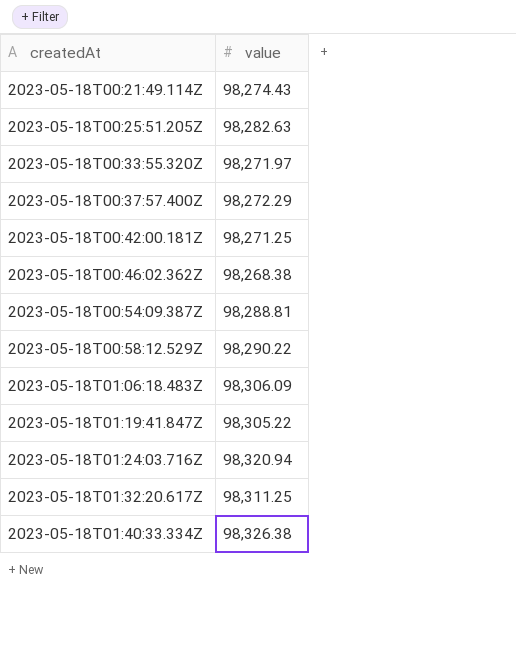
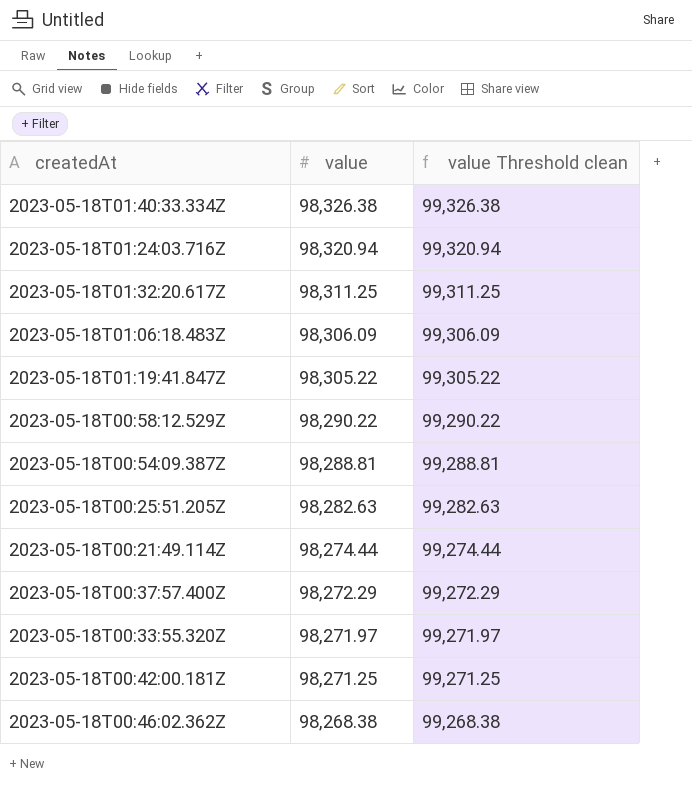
row order: createdAt ascending -> value descending
column value Threshold clean | formula: none -> [value] + 1000
2023-05-18T00:21:49.114Z | value: 98,274.43 -> 98,274.44

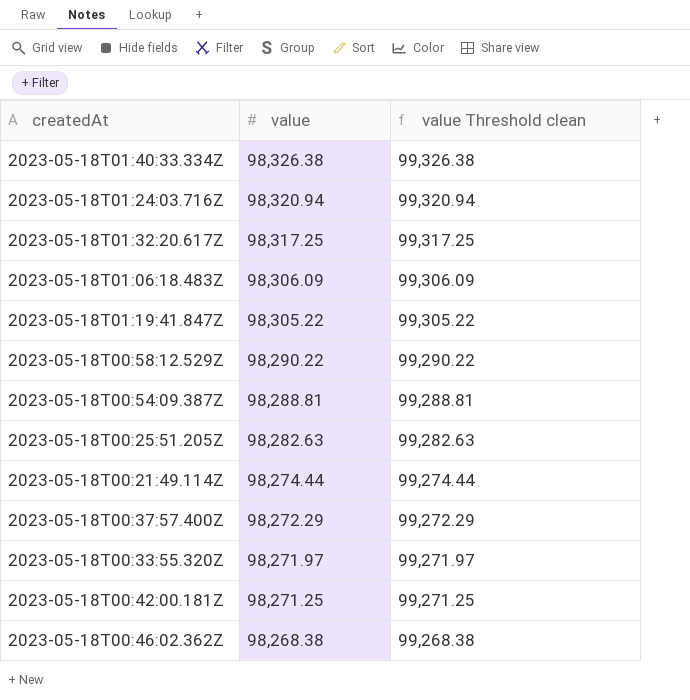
2023-05-18T01:32:20.617Z | value: 98,311.25 -> 98,317.25
2023-05-18T01:32:20.617Z | value Threshold clean: 99,311.25 -> 99,317.25

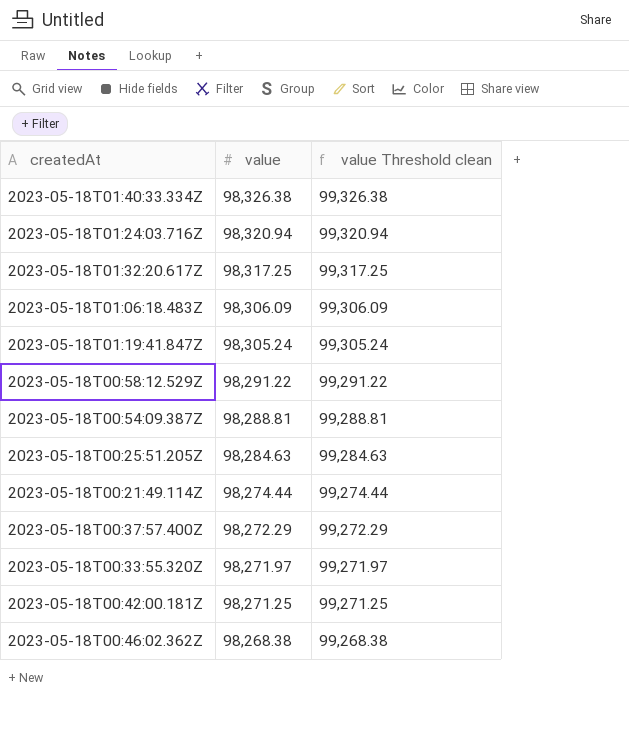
2023-05-18T01:19:41.847Z | value: 98,305.22 -> 98,305.24
2023-05-18T01:19:41.847Z | value Threshold clean: 99,305.22 -> 99,305.24
2023-05-18T00:58:12.529Z | value: 98,290.22 -> 98,291.22
2023-05-18T00:58:12.529Z | value Threshold clean: 99,290.22 -> 99,291.22
2023-05-18T00:25:51.205Z | value: 98,282.63 -> 98,284.63
2023-05-18T00:25:51.205Z | value Threshold clean: 99,282.63 -> 99,284.63

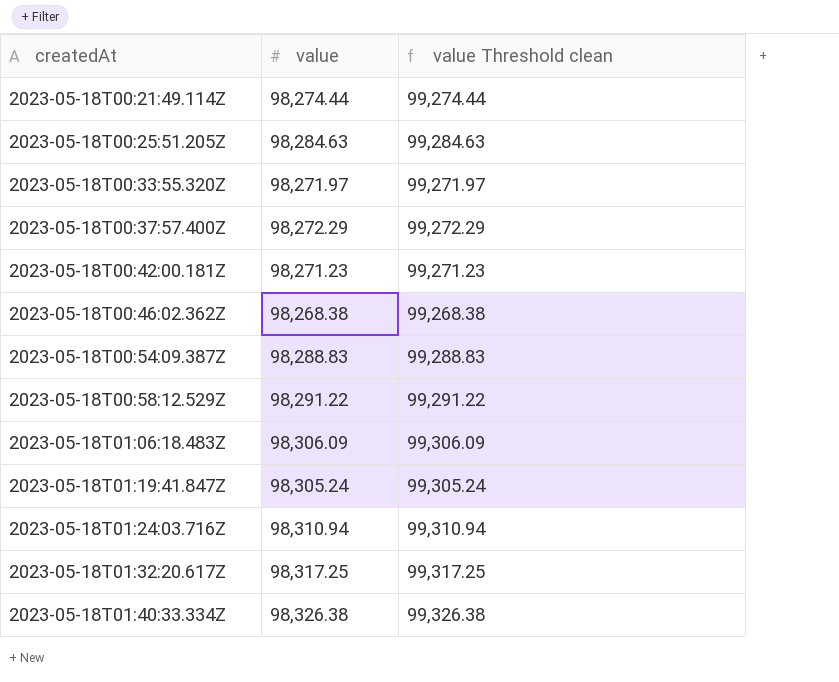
row order: value descending -> createdAt ascending
2023-05-18T00:42:00.181Z | value: 98,271.25 -> 98,271.23
2023-05-18T00:42:00.181Z | value Threshold clean: 99,271.25 -> 99,271.23
2023-05-18T00:54:09.387Z | value: 98,288.81 -> 98,288.83
2023-05-18T00:54:09.387Z | value Threshold clean: 99,288.81 -> 99,288.83
2023-05-18T01:24:03.716Z | value: 98,320.94 -> 98,310.94
2023-05-18T01:24:03.716Z | value Threshold clean: 99,320.94 -> 99,310.94

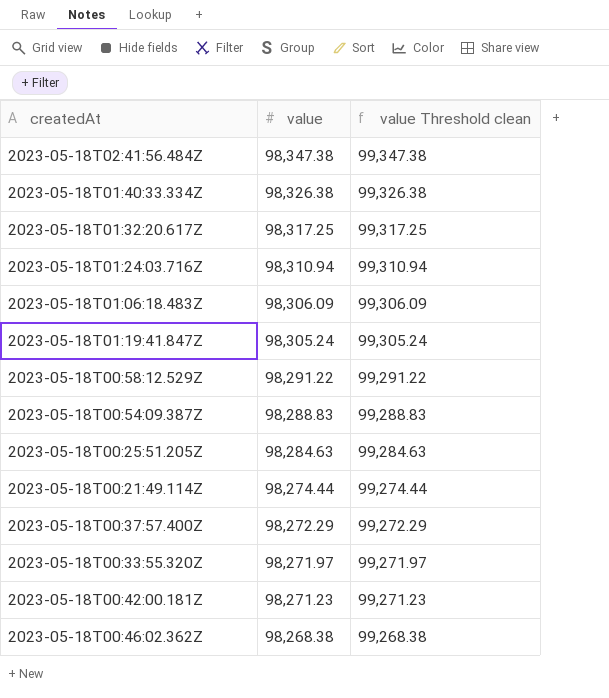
row order: createdAt ascending -> value descending
row 2023-05-18T02:41:56.484Z: none -> 98,347.38 | 99,347.38

